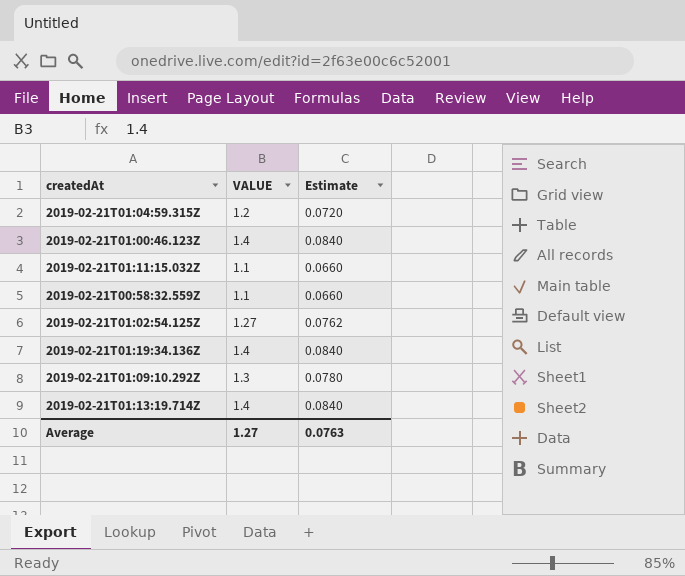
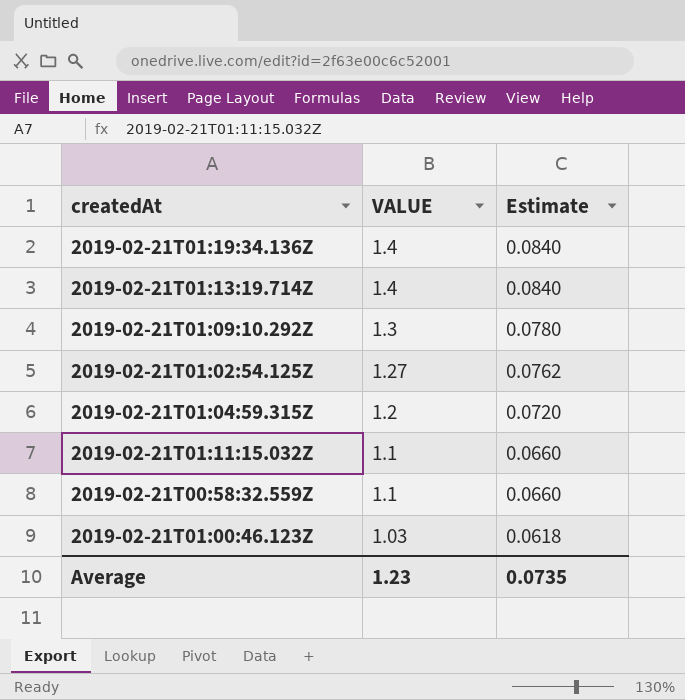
row order: none -> VALUE descending
2019-02-21T01:00:46.123Z | VALUE: 1.4 -> 1.03
2019-02-21T01:00:46.123Z | Estimate: 0.0840 -> 0.0618
Average | VALUE: 1.27 -> 1.23
Average | Estimate: 0.0763 -> 0.0735

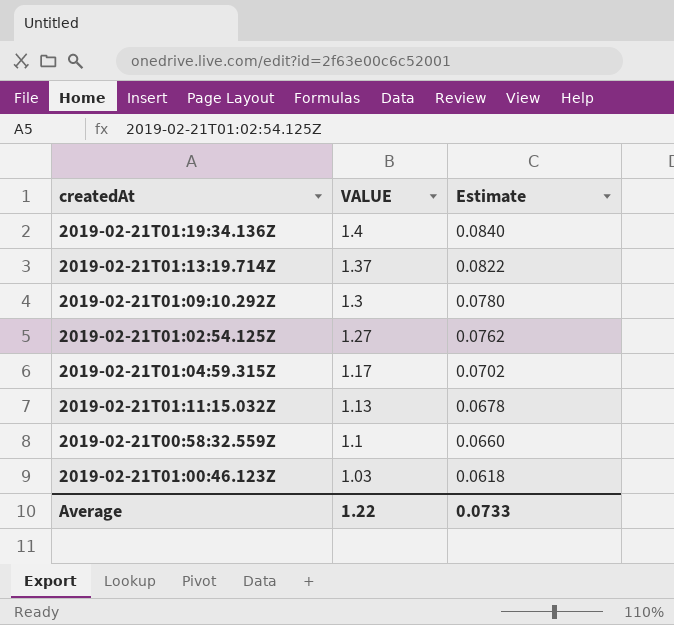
2019-02-21T01:13:19.714Z | VALUE: 1.4 -> 1.37
2019-02-21T01:13:19.714Z | Estimate: 0.0840 -> 0.0822
2019-02-21T01:04:59.315Z | VALUE: 1.2 -> 1.17
2019-02-21T01:04:59.315Z | Estimate: 0.0720 -> 0.0702
2019-02-21T01:11:15.032Z | VALUE: 1.1 -> 1.13
2019-02-21T01:11:15.032Z | Estimate: 0.0660 -> 0.0678
Average | VALUE: 1.23 -> 1.22
Average | Estimate: 0.0735 -> 0.0733

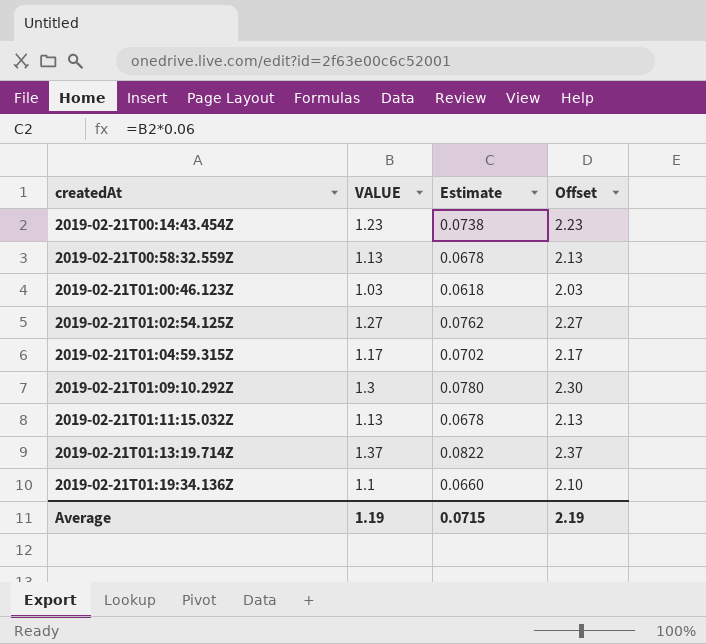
row order: VALUE descending -> createdAt ascending
column Offset | formula: none -> [VALUE] + 1
row 2019-02-21T00:14:43.454Z: none -> 1.23 | 0.0738 | 2.23
2019-02-21T00:58:32.559Z | VALUE: 1.1 -> 1.13
2019-02-21T00:58:32.559Z | Estimate: 0.0660 -> 0.0678
2019-02-21T01:19:34.136Z | VALUE: 1.4 -> 1.1
2019-02-21T01:19:34.136Z | Estimate: 0.0840 -> 0.0660
Average | VALUE: 1.22 -> 1.19
Average | Estimate: 0.0733 -> 0.0715

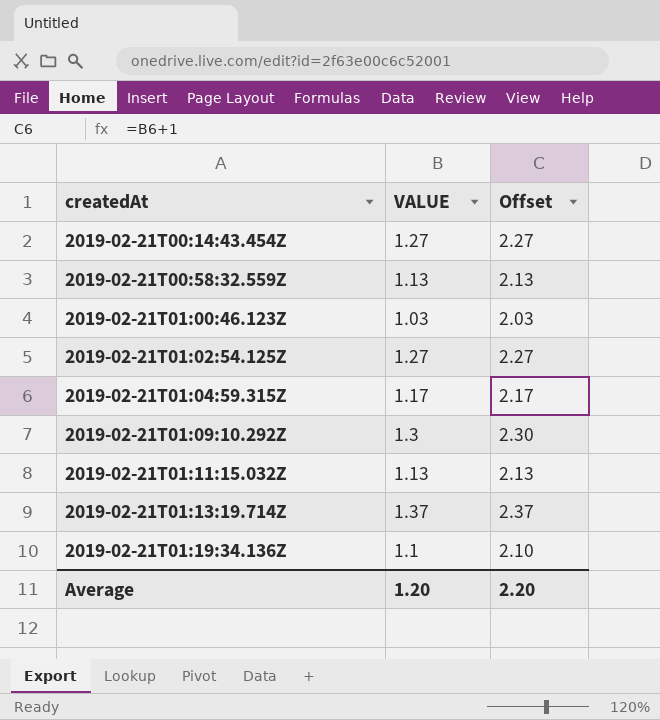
column Estimate | formula: [VALUE] * 0.06 -> none
2019-02-21T00:14:43.454Z | VALUE: 1.23 -> 1.27
2019-02-21T00:14:43.454Z | Offset: 2.23 -> 2.27
Average | VALUE: 1.19 -> 1.20
Average | Offset: 2.19 -> 2.20

